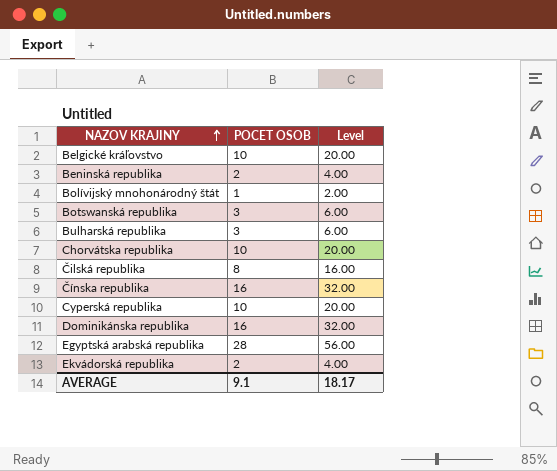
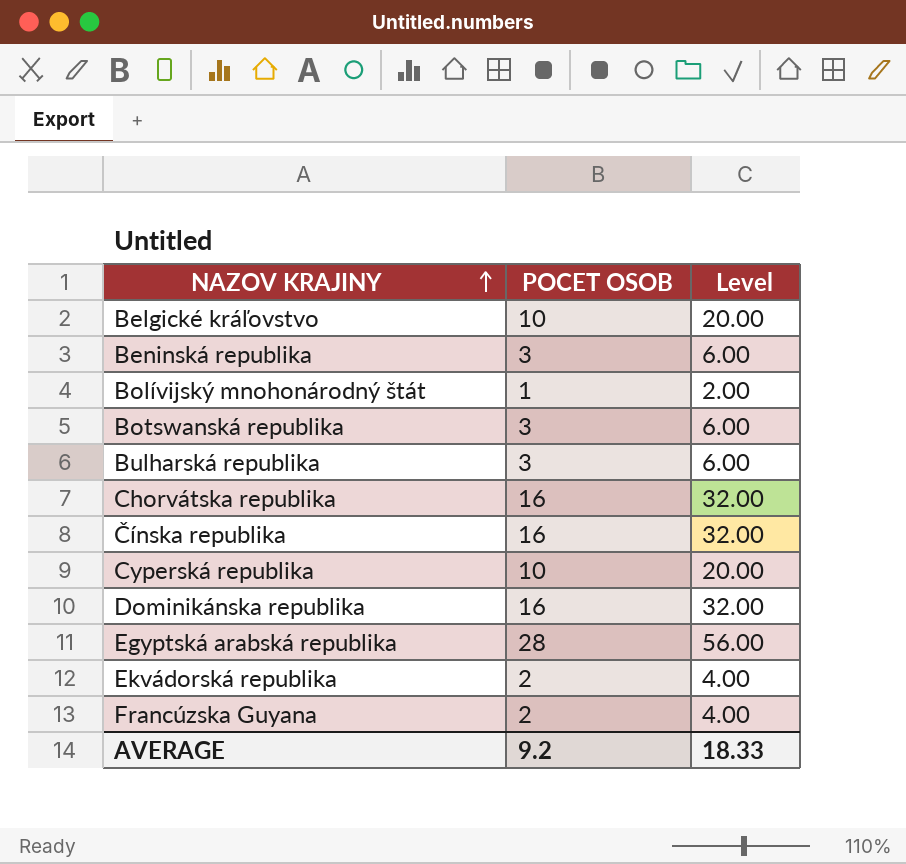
row Čilská republika: 8 | 16.00 -> none
Beninská republika | POCET OSOB: 2 -> 3
Beninská republika | Level: 4.00 -> 6.00
Chorvátska republika | POCET OSOB: 10 -> 16
Chorvátska republika | Level: 20.00 -> 32.00
row Francúzska Guyana: none -> 2 | 4.00
AVERAGE | POCET OSOB: 9.1 -> 9.2
AVERAGE | Level: 18.17 -> 18.33

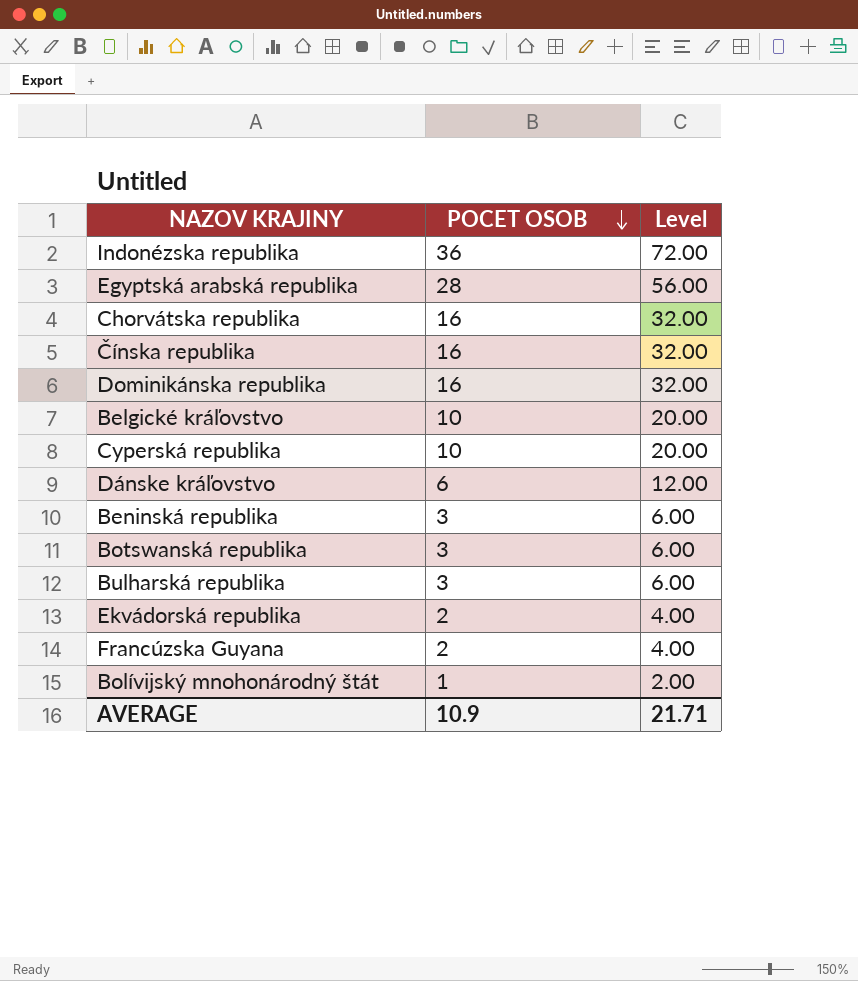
row order: NAZOV KRAJINY ascending -> POCET OSOB descending
row Indonézska republika: none -> 36 | 72.00
row Dánske kráľovstvo: none -> 6 | 12.00
AVERAGE | POCET OSOB: 9.2 -> 10.9
AVERAGE | Level: 18.33 -> 21.71

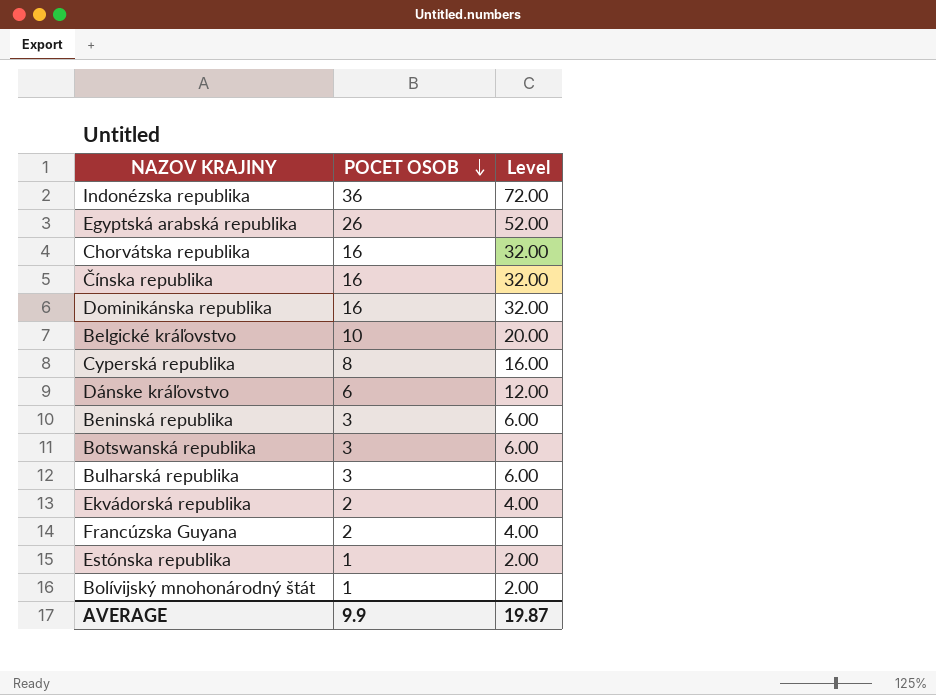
Egyptská arabská republika | POCET OSOB: 28 -> 26
Egyptská arabská republika | Level: 56.00 -> 52.00
Cyperská republika | POCET OSOB: 10 -> 8
Cyperská republika | Level: 20.00 -> 16.00
row Estónska republika: none -> 1 | 2.00
AVERAGE | POCET OSOB: 10.9 -> 9.9
AVERAGE | Level: 21.71 -> 19.87

